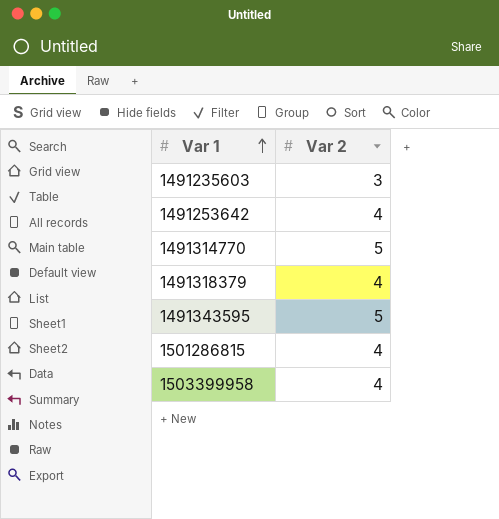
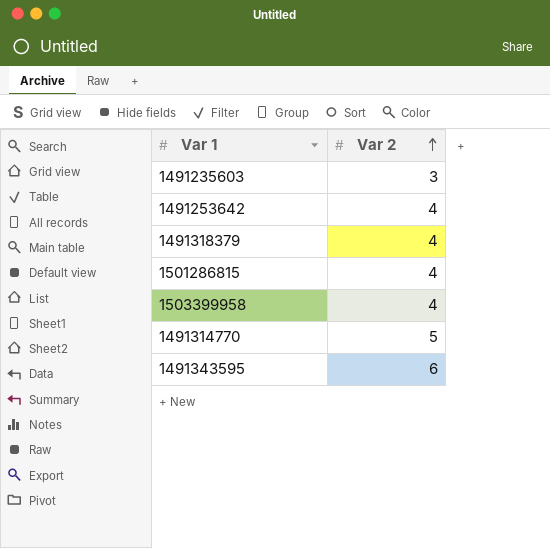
row order: Var 1 ascending -> Var 2 ascending
1491343595 | Var 2: 5 -> 6

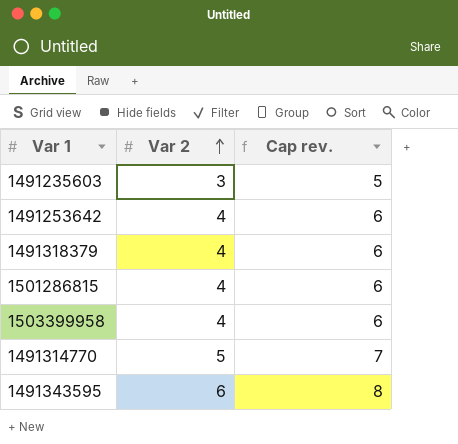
column Cap rev. | formula: none -> [Var 2] + 2

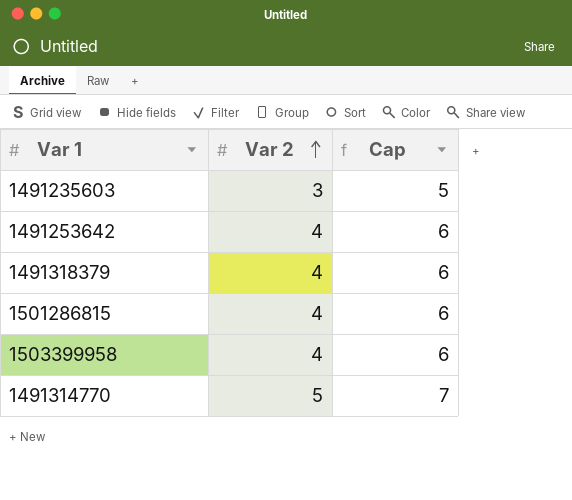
column name: Cap rev. -> Cap
row 1491343595: 6 | 8 -> none

